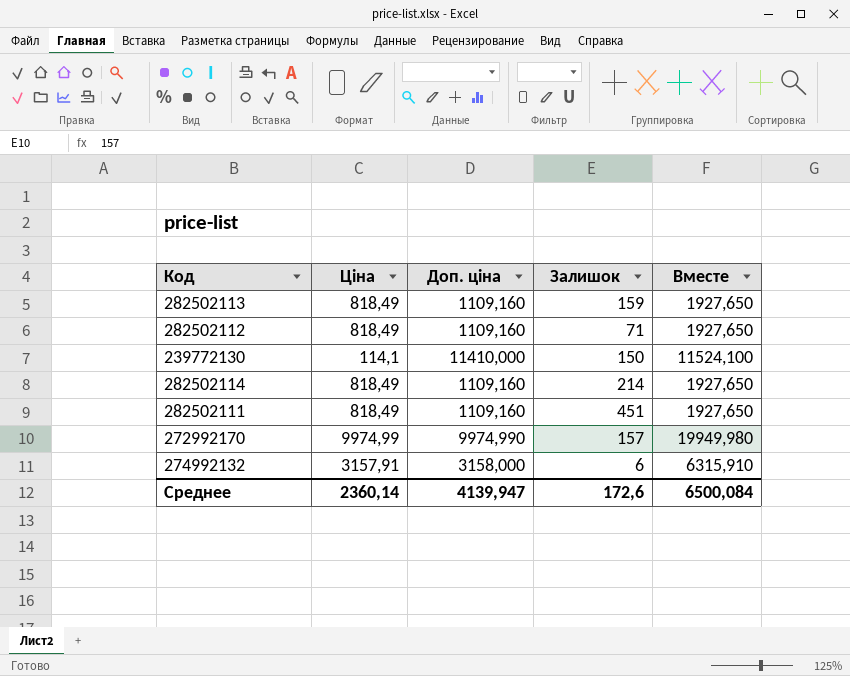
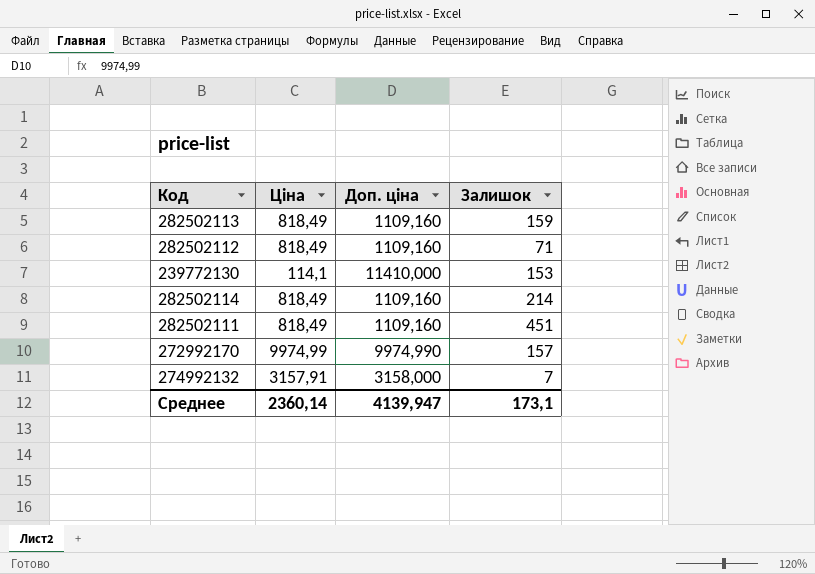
column Вместе | formula: [Ціна] + [Доп. ціна] -> none
239772130 | Залишок: 150 -> 153
274992132 | Залишок: 6 -> 7
Среднее | Залишок: 172,6 -> 173,1

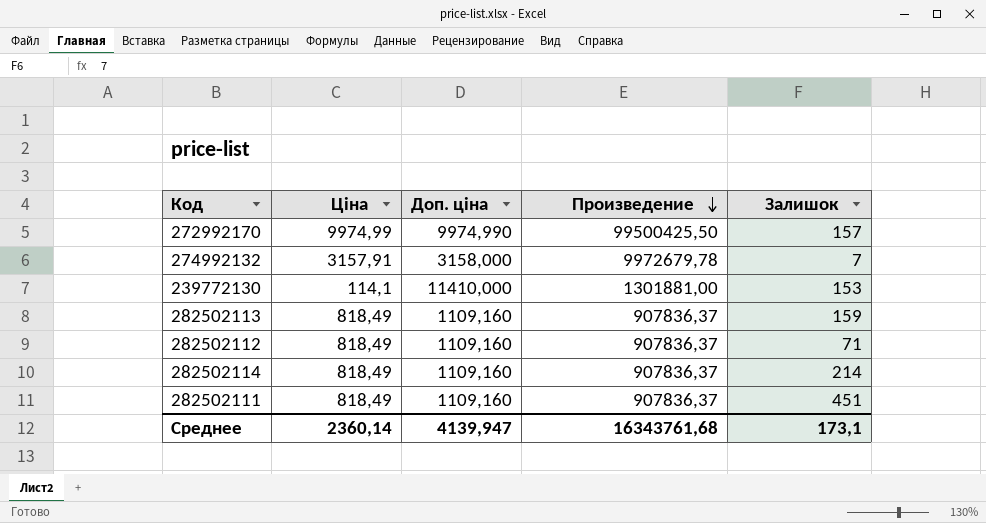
row order: none -> Произведение descending
column Произведение | formula: none -> [Ціна] * [Доп. ціна]

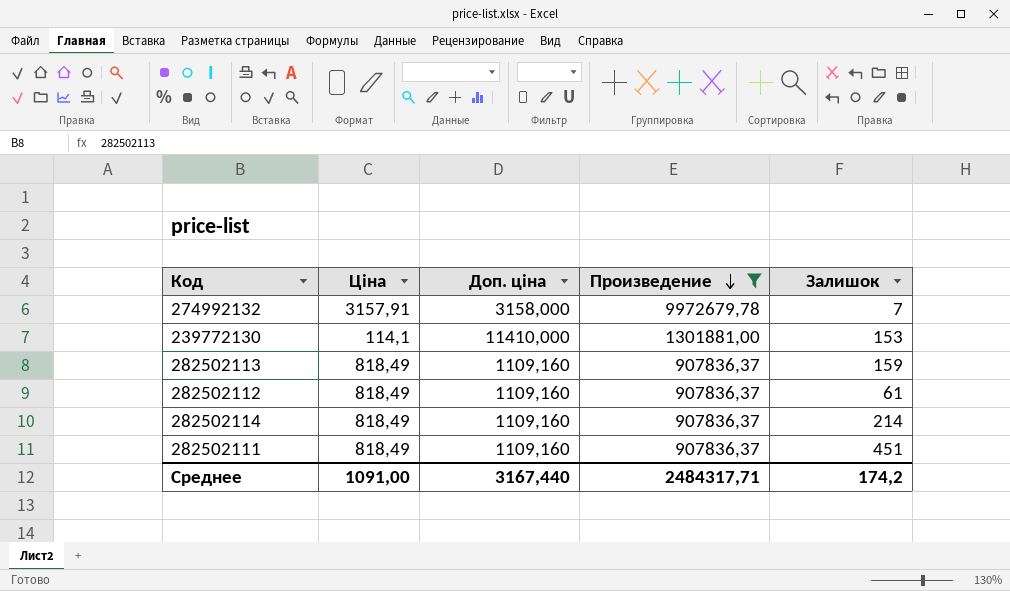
filter: none -> Произведение != 99500425,50
282502112 | Залишок: 71 -> 61
Среднее | Ціна: 2360,14 -> 1091,00
Среднее | Доп. ціна: 4139,947 -> 3167,440
Среднее | Произведение: 16343761,68 -> 2484317,71
Среднее | Залишок: 173,1 -> 174,2

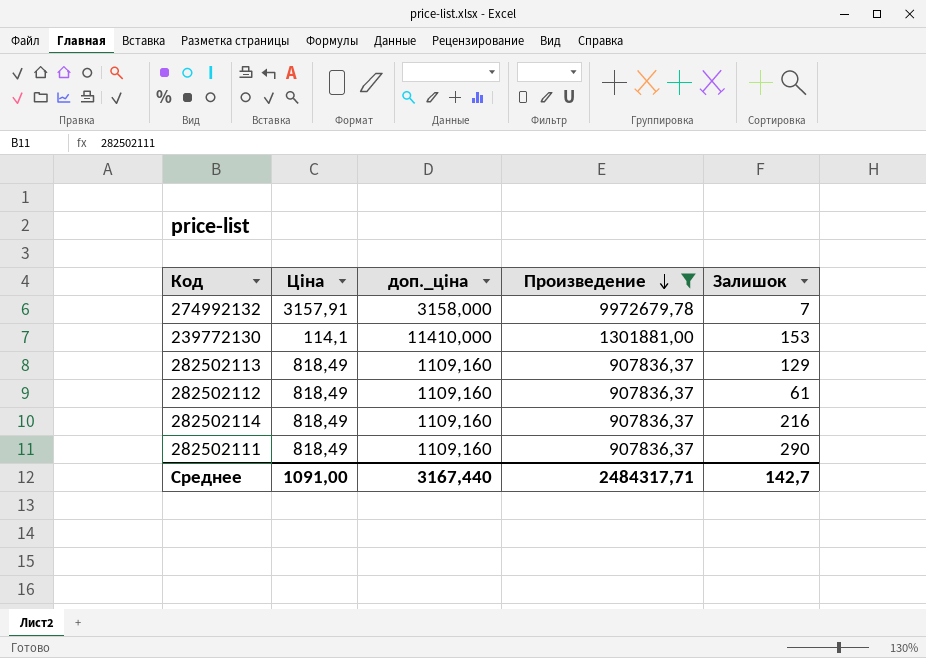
column name: Доп. ціна -> доп._ціна
282502113 | Залишок: 159 -> 129
282502114 | Залишок: 214 -> 216
282502111 | Залишок: 451 -> 290
Среднее | Залишок: 174,2 -> 142,7

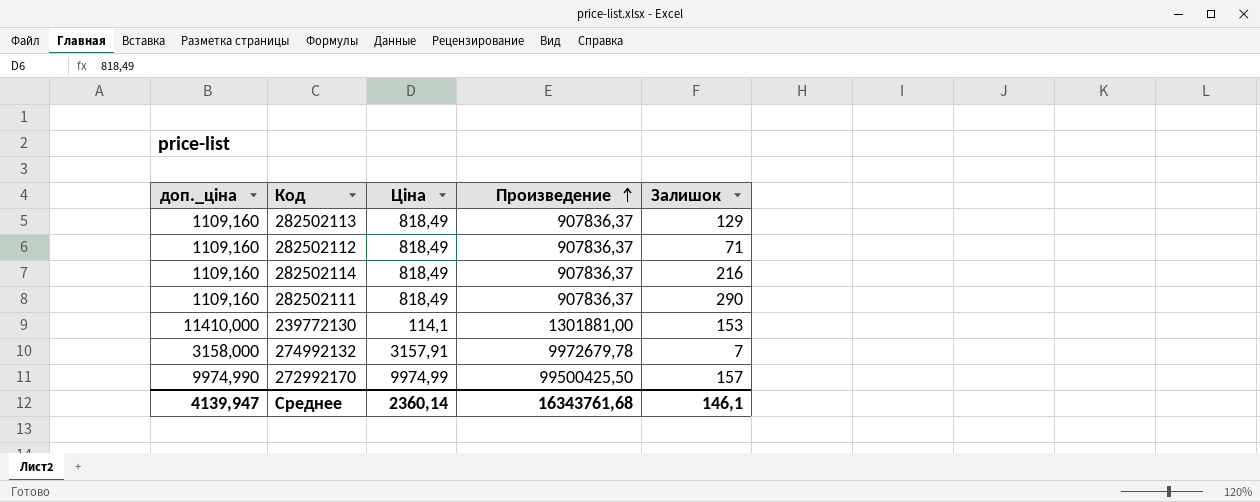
filter: Произведение != 99500425,50 -> none
row order: Произведение descending -> Произведение ascending
column доп._ціна | position: 3 -> 1
282502112 | Залишок: 61 -> 71
Среднее | доп._ціна: 3167,440 -> 4139,947
Среднее | Ціна: 1091,00 -> 2360,14
Среднее | Произведение: 2484317,71 -> 16343761,68
Среднее | Залишок: 142,7 -> 146,1

